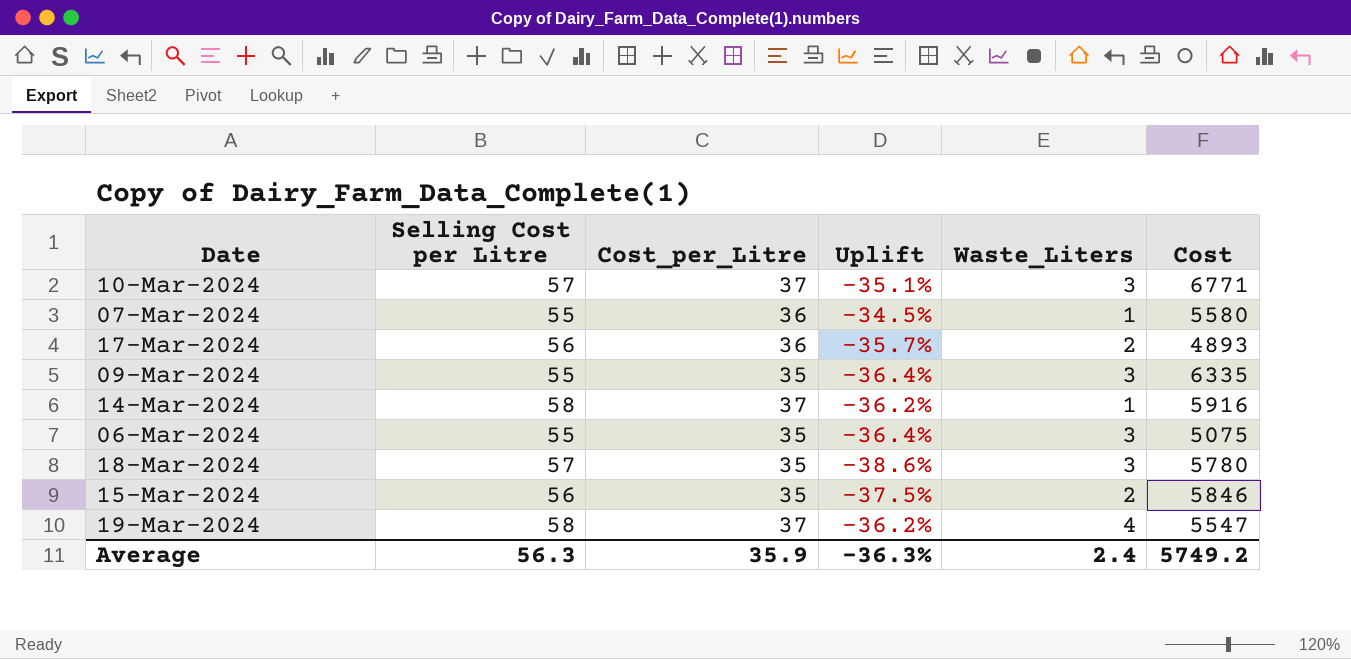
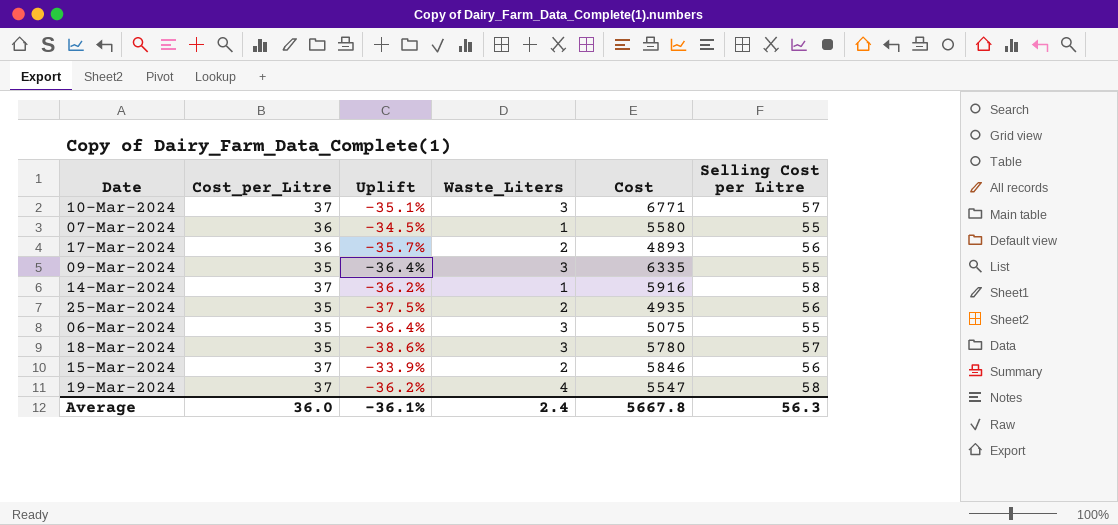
column Selling Cost per Litre | position: 2 -> 6
row 25-Mar-2024: none -> 35 | -37.5% | 2 | 4935 | 56
15-Mar-2024 | Cost_per_Litre: 35 -> 37
15-Mar-2024 | Uplift: -37.5% -> -33.9%
Average | Cost_per_Litre: 35.9 -> 36.0
Average | Uplift: -36.3% -> -36.1%
Average | Cost: 5749.2 -> 5667.8

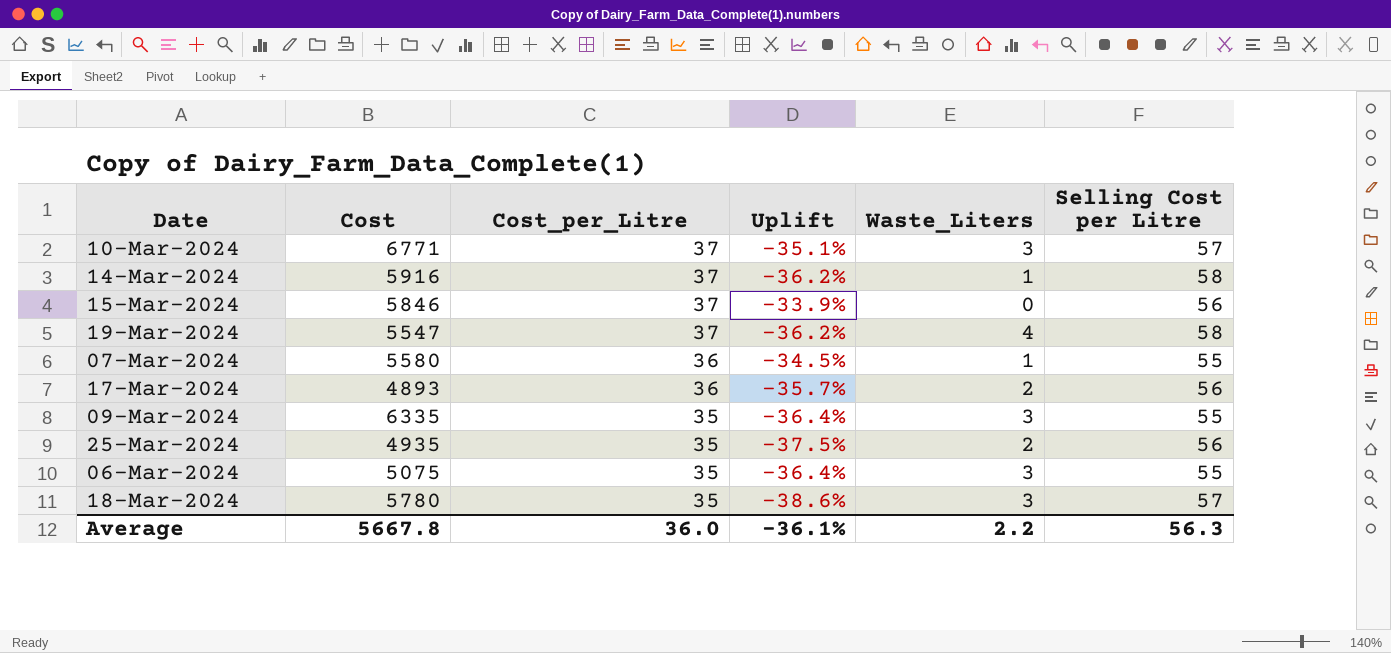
row order: none -> Cost_per_Litre descending
column Cost | position: 5 -> 2
15-Mar-2024 | Waste_Liters: 2 -> 0
Average | Waste_Liters: 2.4 -> 2.2

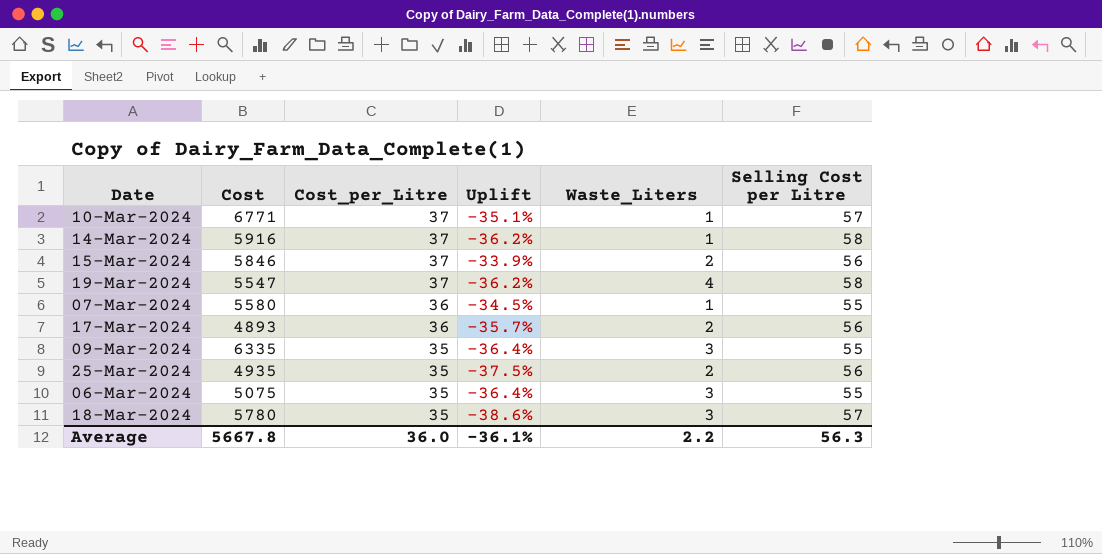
10-Mar-2024 | Waste_Liters: 3 -> 1
15-Mar-2024 | Waste_Liters: 0 -> 2

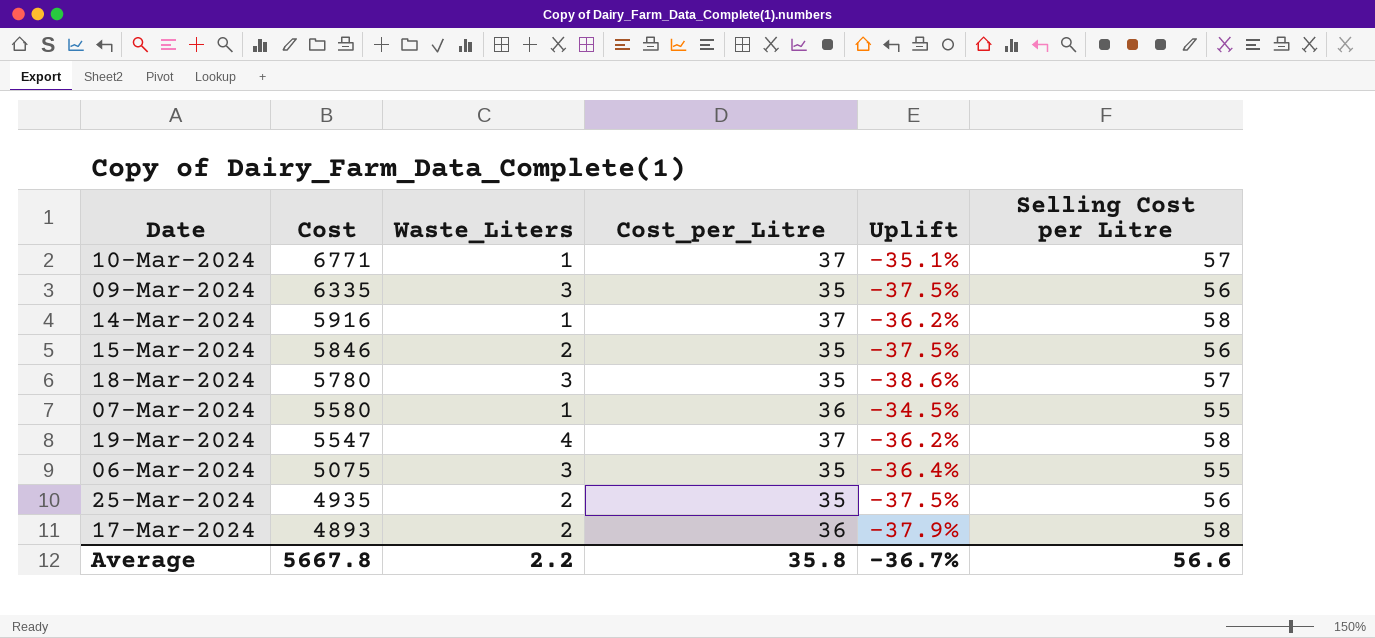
row order: Cost_per_Litre descending -> Cost descending
column Waste_Liters | position: 5 -> 3
09-Mar-2024 | Uplift: -36.4% -> -37.5%
09-Mar-2024 | Selling Cost per Litre: 55 -> 56
15-Mar-2024 | Cost_per_Litre: 37 -> 35
15-Mar-2024 | Uplift: -33.9% -> -37.5%
17-Mar-2024 | Uplift: -35.7% -> -37.9%
17-Mar-2024 | Selling Cost per Litre: 56 -> 58
Average | Cost_per_Litre: 36.0 -> 35.8
Average | Uplift: -36.1% -> -36.7%
Average | Selling Cost per Litre: 56.3 -> 56.6

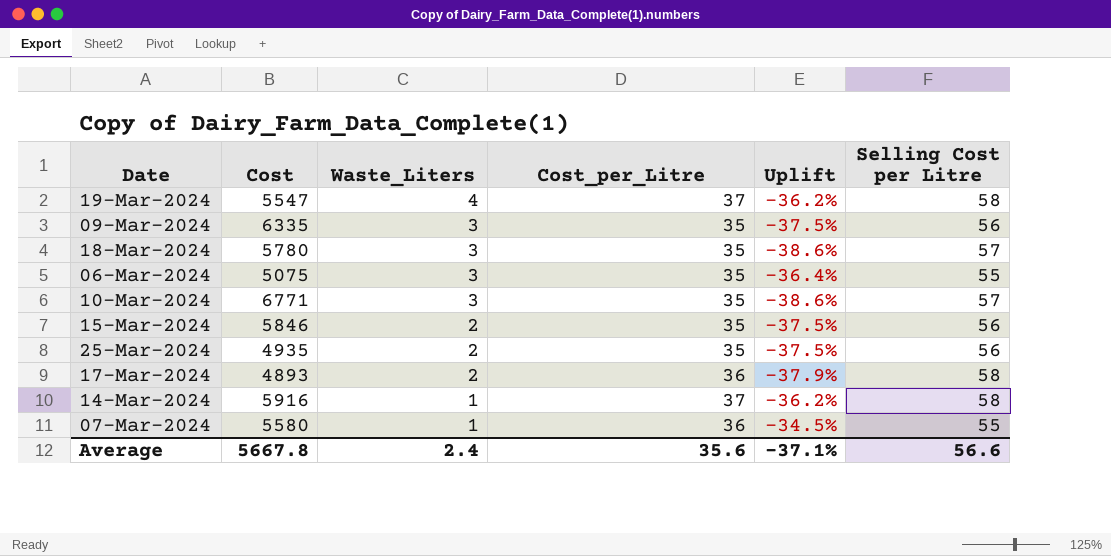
row order: Cost descending -> Waste_Liters descending
10-Mar-2024 | Waste_Liters: 1 -> 3
10-Mar-2024 | Cost_per_Litre: 37 -> 35
10-Mar-2024 | Uplift: -35.1% -> -38.6%
Average | Waste_Liters: 2.2 -> 2.4
Average | Cost_per_Litre: 35.8 -> 35.6
Average | Uplift: -36.7% -> -37.1%

